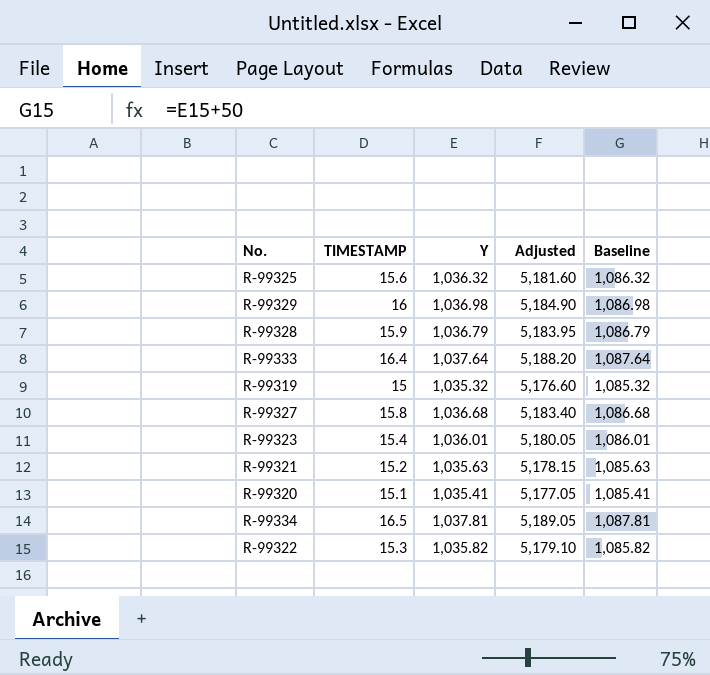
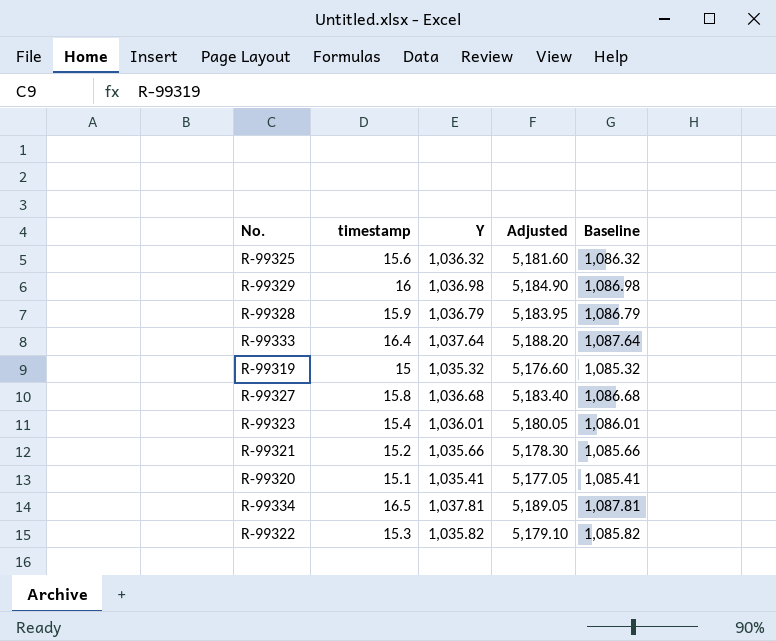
column name: TIMESTAMP -> timestamp
R-99321 | Y: 1,035.63 -> 1,035.66
R-99321 | Adjusted: 5,178.15 -> 5,178.30
R-99321 | Baseline: 1,085.63 -> 1,085.66

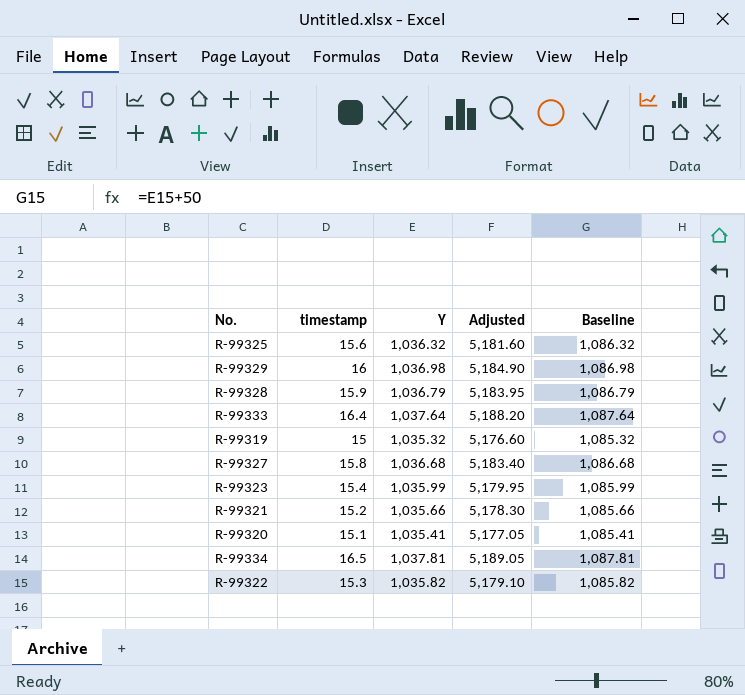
R-99323 | Y: 1,036.01 -> 1,035.99
R-99323 | Adjusted: 5,180.05 -> 5,179.95
R-99323 | Baseline: 1,086.01 -> 1,085.99

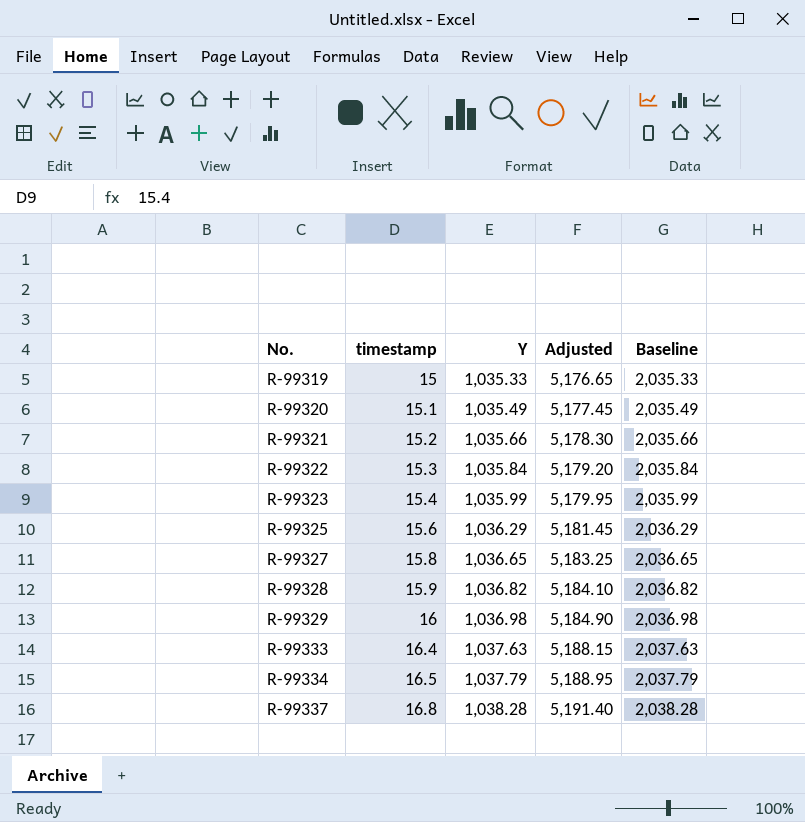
row order: none -> No. ascending
column Baseline | formula: [Y] + 50 -> [Y] + 1000
R-99319 | Y: 1,035.32 -> 1,035.33
R-99319 | Adjusted: 5,176.60 -> 5,176.65
R-99320 | Y: 1,035.41 -> 1,035.49
R-99320 | Adjusted: 5,177.05 -> 5,177.45
R-99322 | Y: 1,035.82 -> 1,035.84
R-99322 | Adjusted: 5,179.10 -> 5,179.20
R-99325 | Y: 1,036.32 -> 1,036.29
R-99325 | Adjusted: 5,181.60 -> 5,181.45
R-99327 | Y: 1,036.68 -> 1,036.65
R-99327 | Adjusted: 5,183.40 -> 5,183.25
R-99328 | Y: 1,036.79 -> 1,036.82
R-99328 | Adjusted: 5,183.95 -> 5,184.10
R-99333 | Y: 1,037.64 -> 1,037.63
R-99333 | Adjusted: 5,188.20 -> 5,188.15
R-99334 | Y: 1,037.81 -> 1,037.79
R-99334 | Adjusted: 5,189.05 -> 5,188.95
row R-99337: none -> 16.8 | 1,038.28 | 5,191.40 | 2,038.28

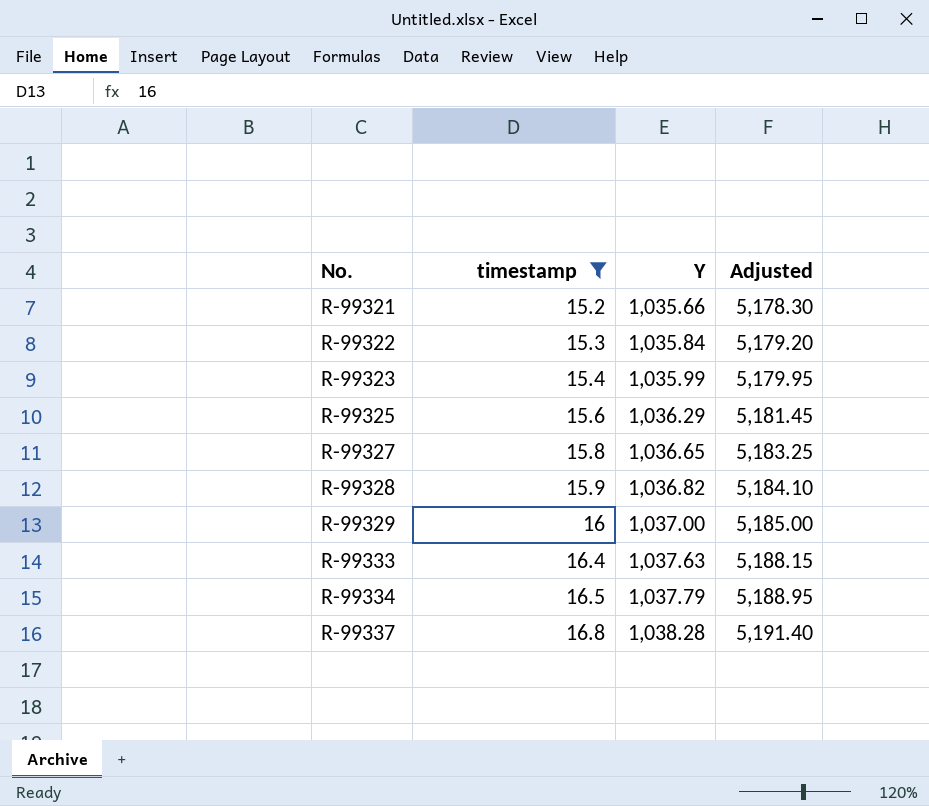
filter: none -> timestamp >= 15.2
column Baseline | formula: [Y] + 1000 -> none
R-99329 | Y: 1,036.98 -> 1,037.00
R-99329 | Adjusted: 5,184.90 -> 5,185.00

